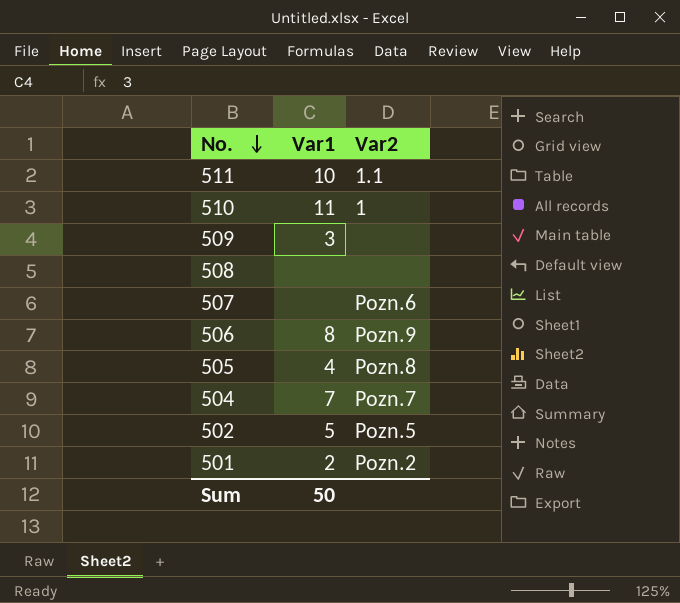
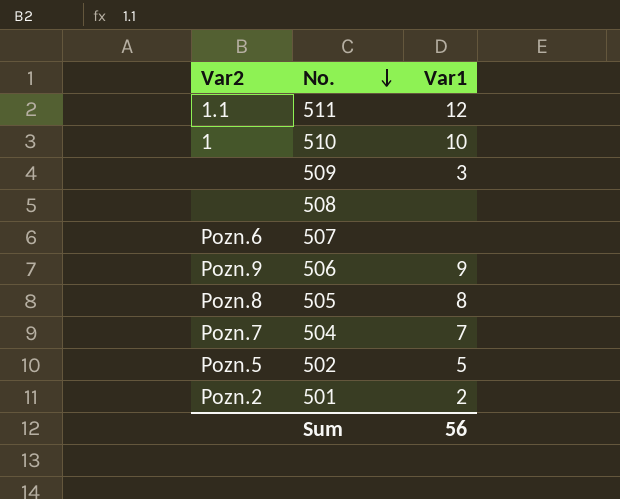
column Var2 | position: 3 -> 1
511 | Var1: 10 -> 12
510 | Var1: 11 -> 10
506 | Var1: 8 -> 9
505 | Var1: 4 -> 8
Sum | Var1: 50 -> 56

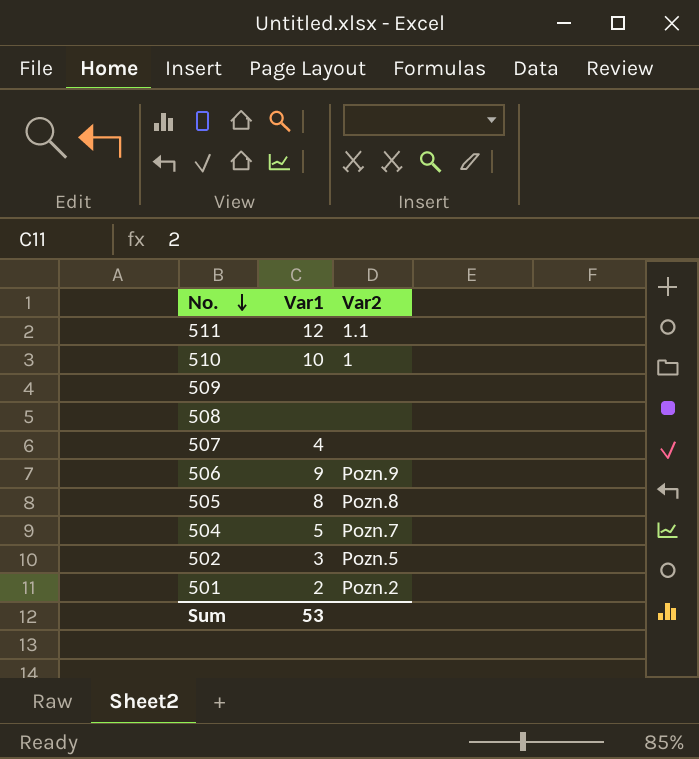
column Var2 | position: 1 -> 3
509 | Var1: 3 -> none
507 | Var1: none -> 4
507 | Var2: Pozn.6 -> none
504 | Var1: 7 -> 5
502 | Var1: 5 -> 3
Sum | Var1: 56 -> 53

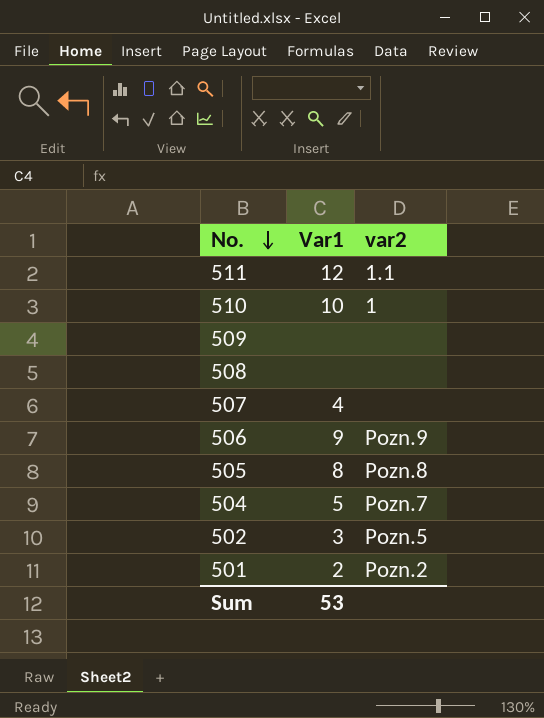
column name: Var2 -> var2

